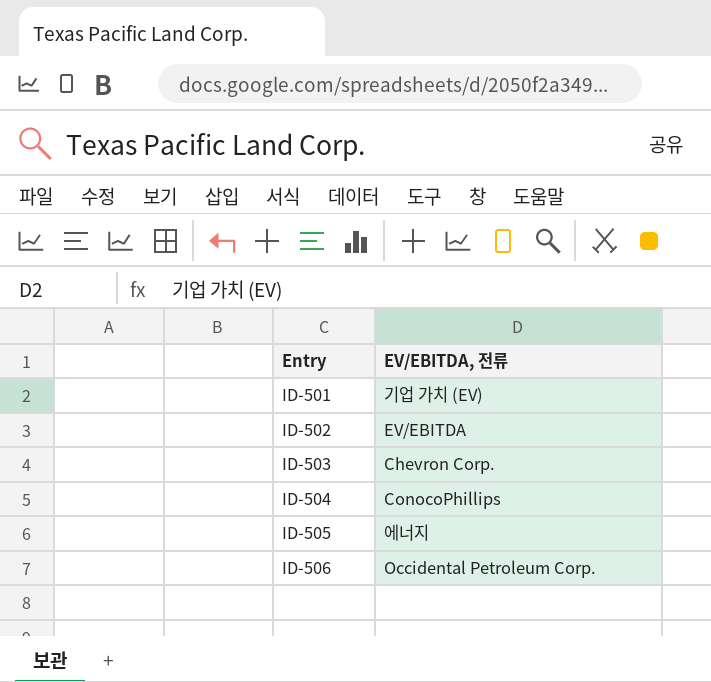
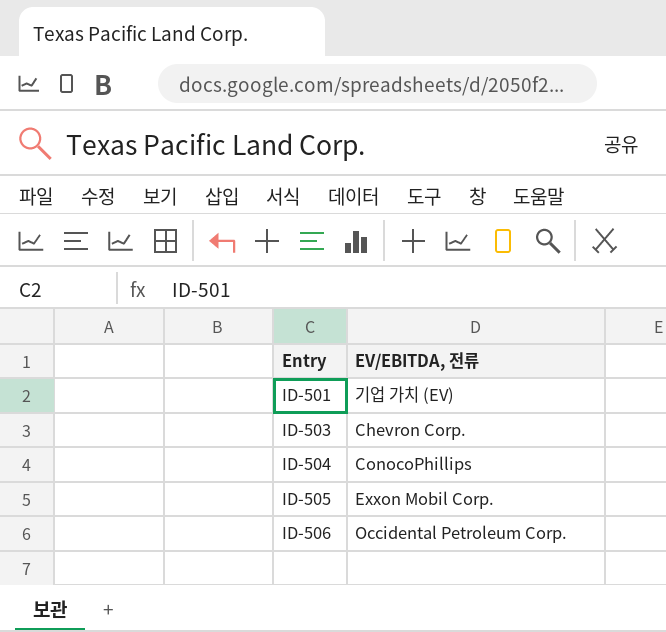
row ID-502: EV/EBITDA -> none
ID-505 | EV/EBITDA, 전류: 에너지 -> Exxon Mobil Corp.

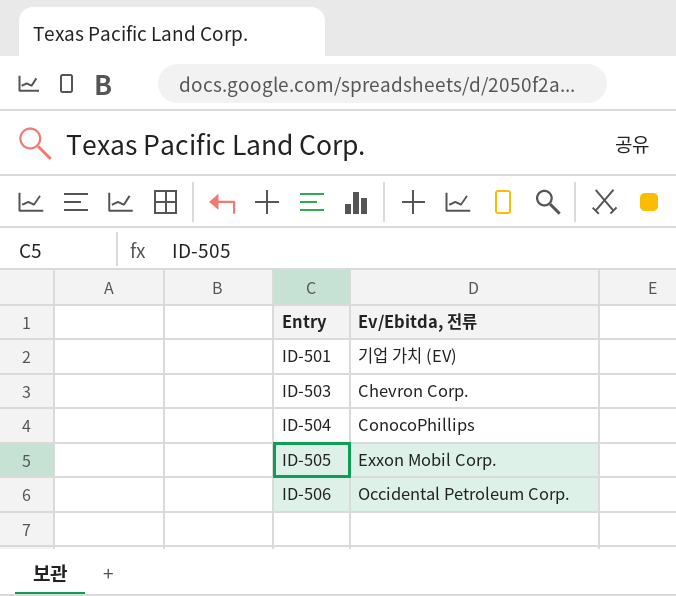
column name: EV/EBITDA, 전류 -> Ev/Ebitda, 전류

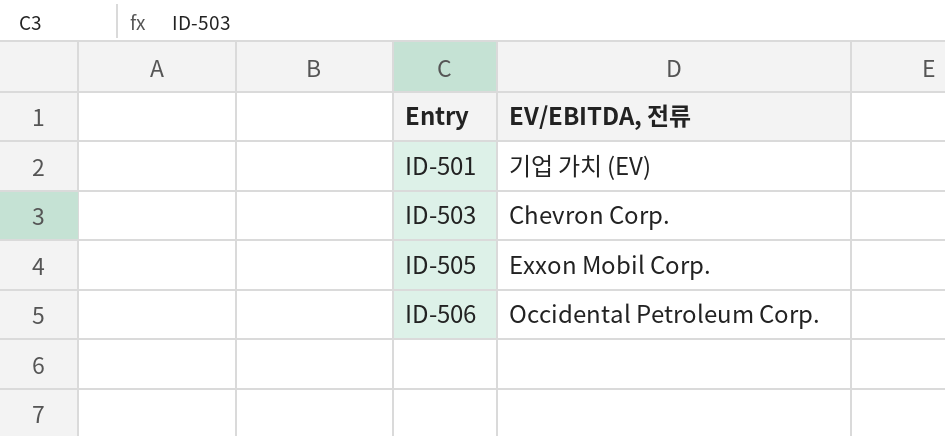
column name: Ev/Ebitda, 전류 -> EV/EBITDA, 전류
row ID-504: ConocoPhillips -> none

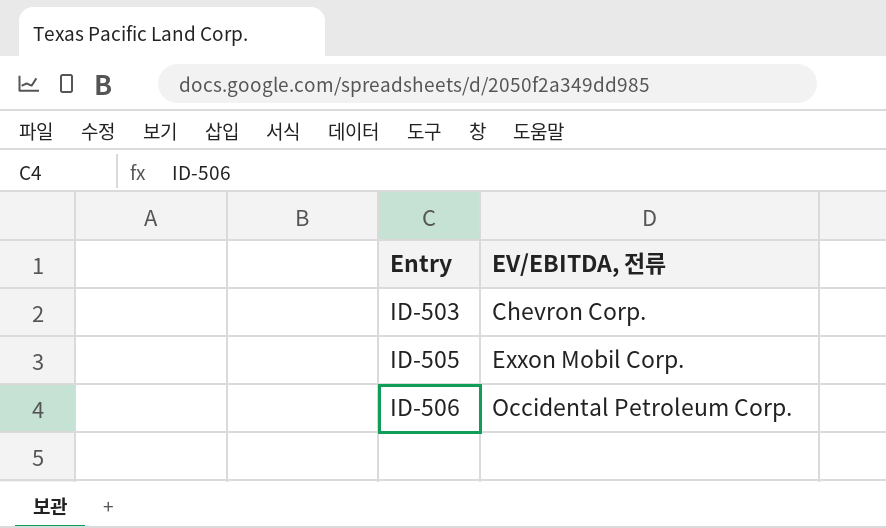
row ID-501: 기업 가치 (EV) -> none

